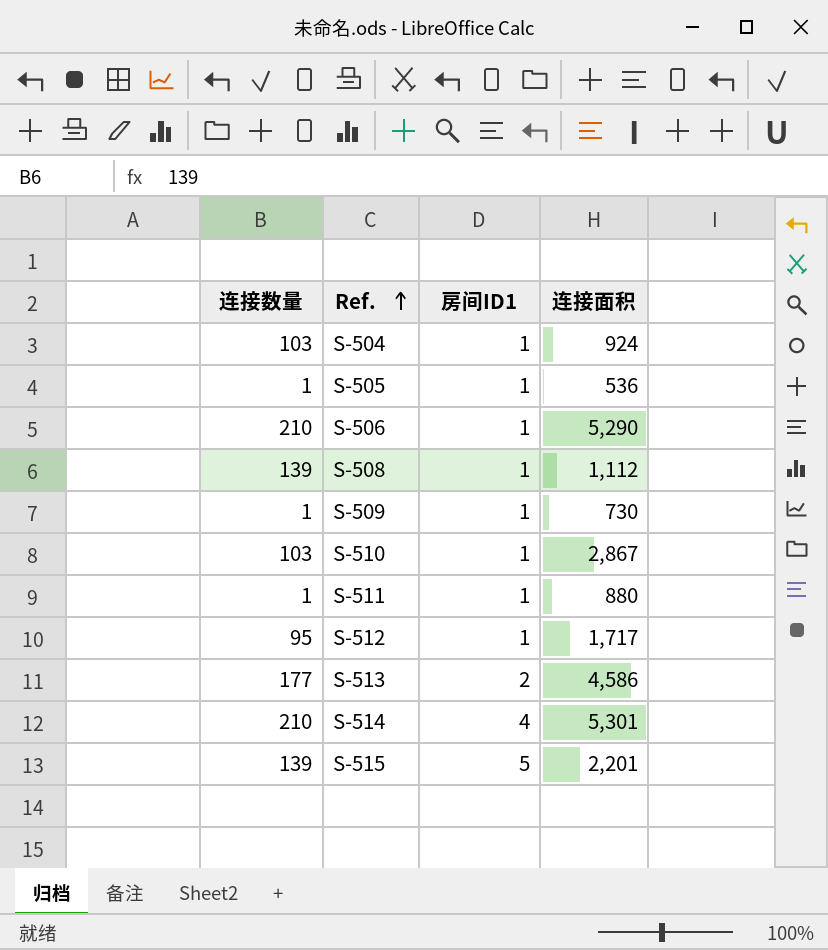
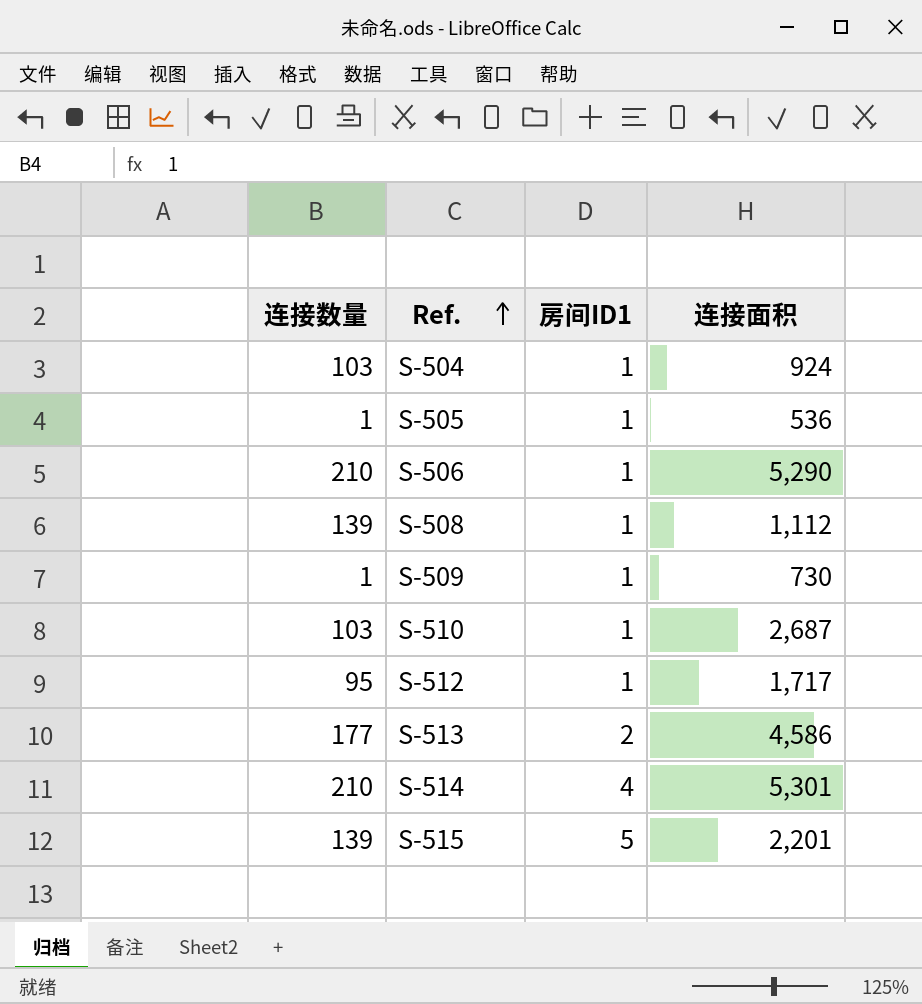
row S-511: 1 | 1 | 880 -> none
S-510 | 连接面积: 2,867 -> 2,687

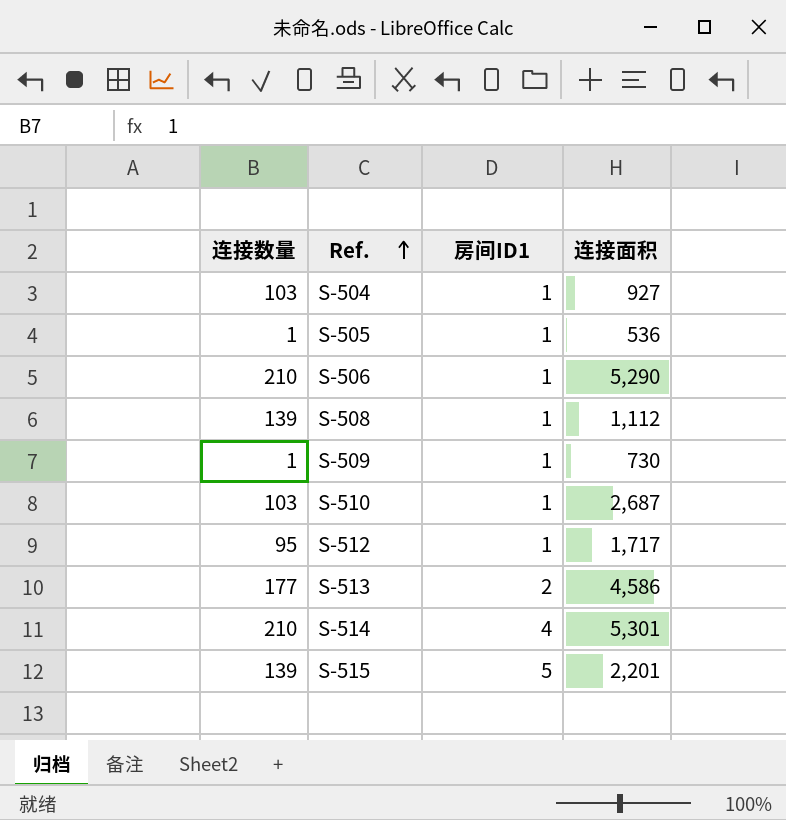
S-504 | 连接面积: 924 -> 927

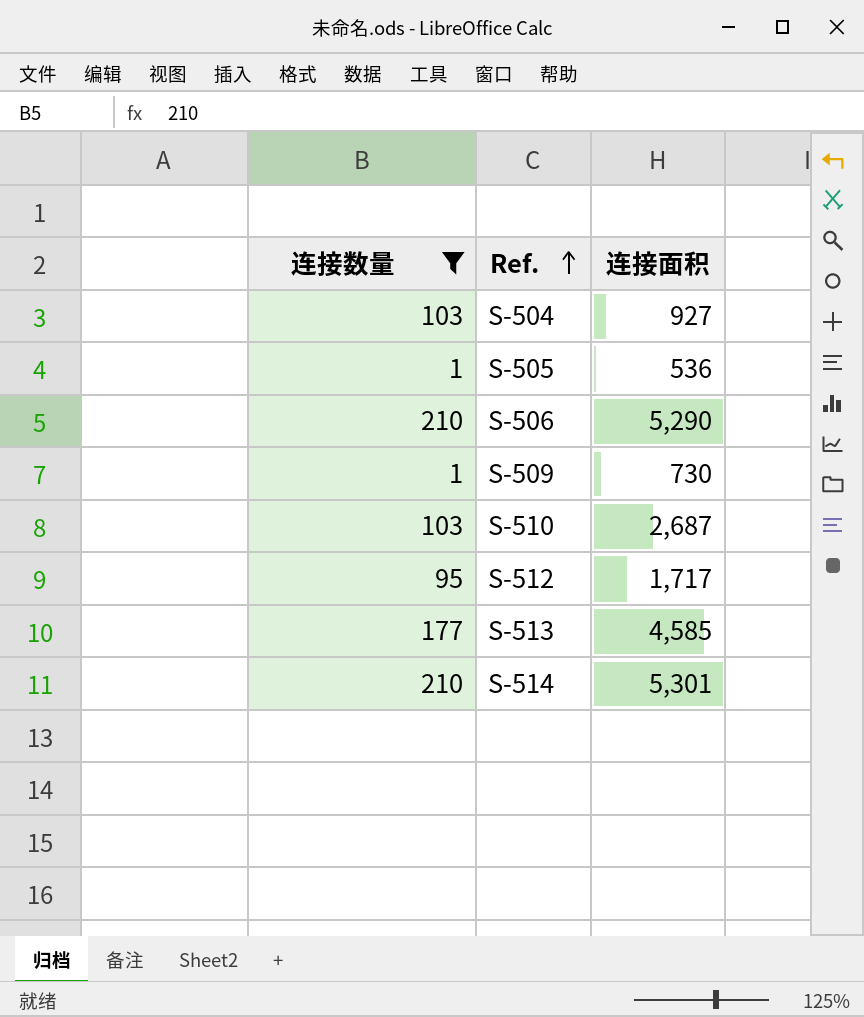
filter: none -> 连接数量 != 139
column 房间ID1 | position: 3 -> none
S-513 | 连接面积: 4,586 -> 4,585

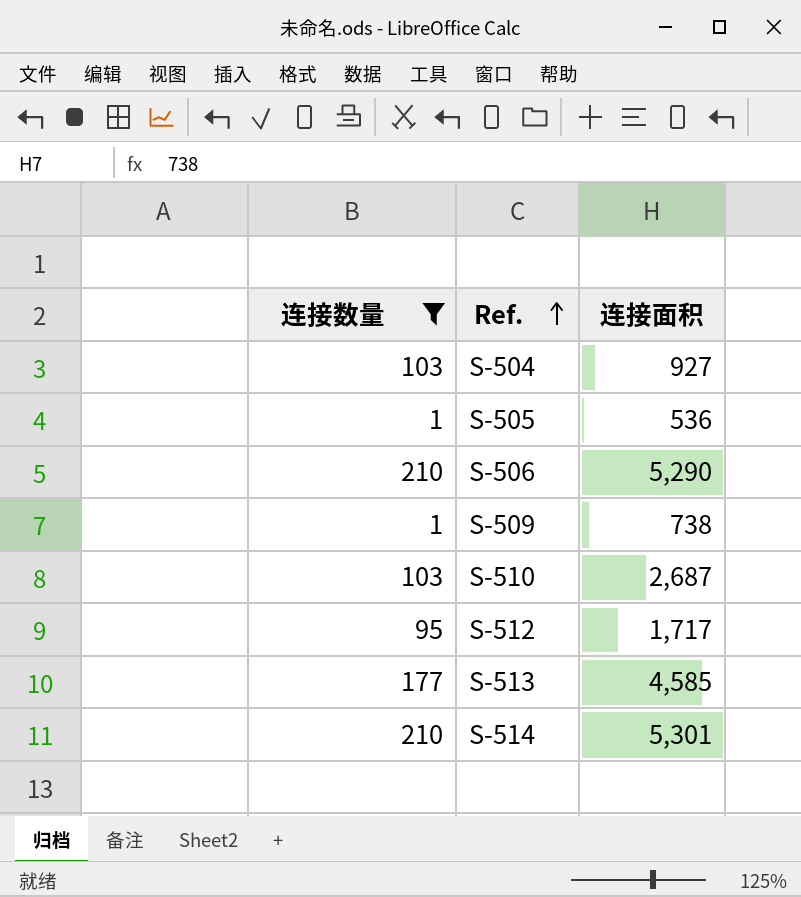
S-509 | 连接面积: 730 -> 738

